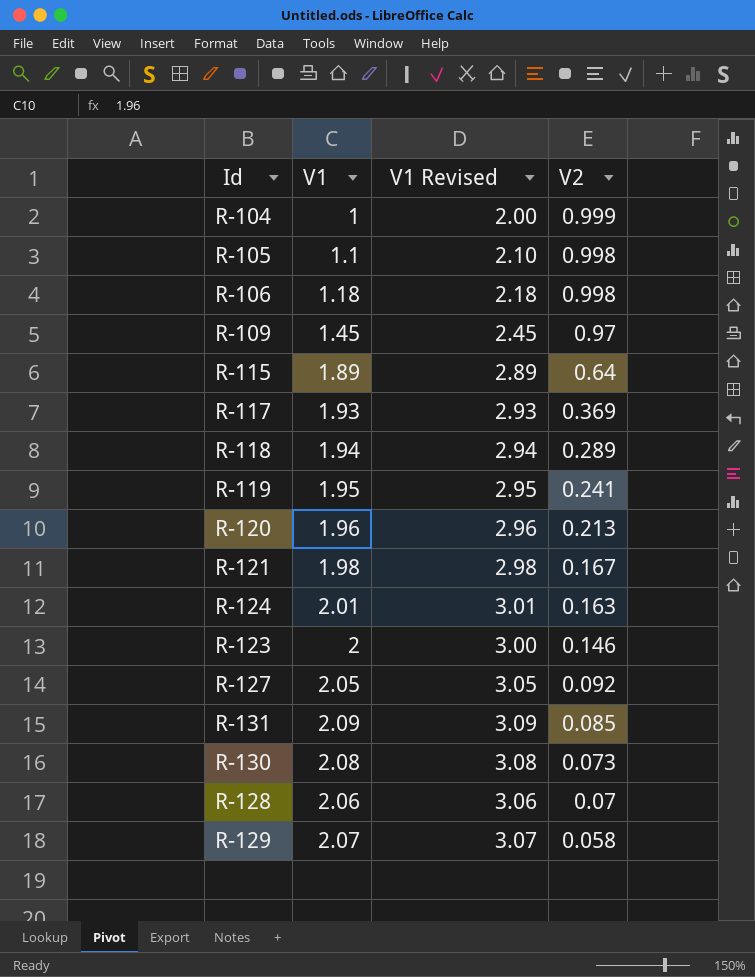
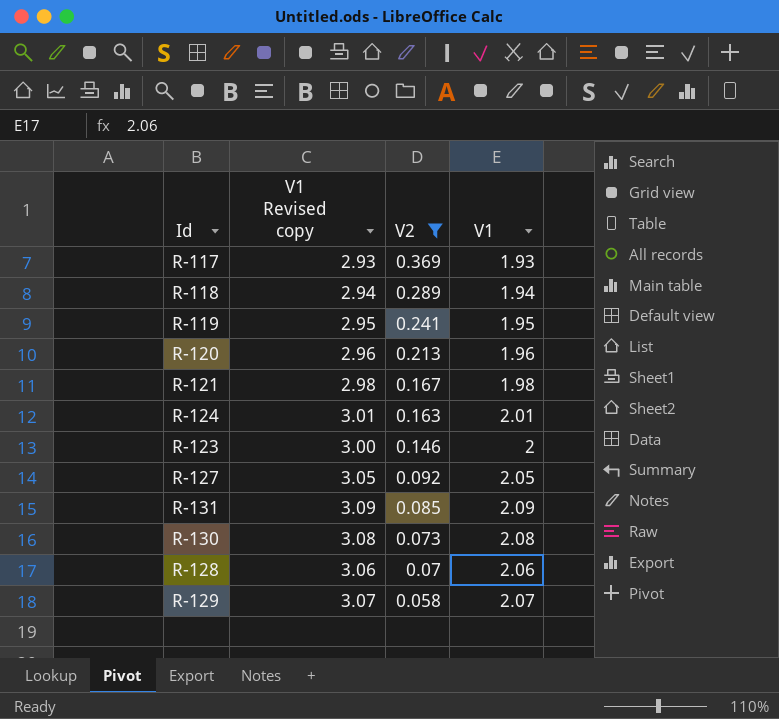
filter: none -> V2 <= 0.369
column name: V1 Revised -> V1 Revised copy
column V1 | position: 2 -> 4

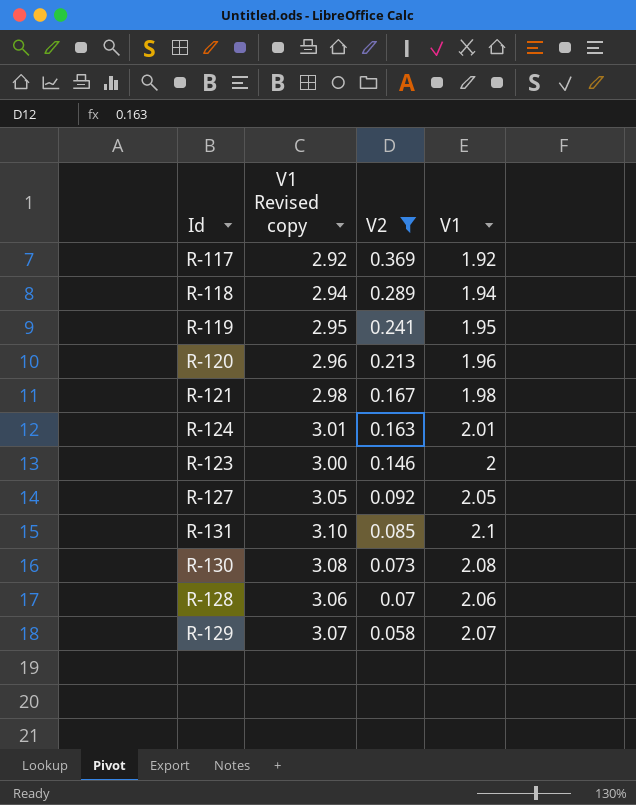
R-117 | V1 Revised copy: 2.93 -> 2.92
R-117 | V1: 1.93 -> 1.92
R-131 | V1 Revised copy: 3.09 -> 3.10
R-131 | V1: 2.09 -> 2.1

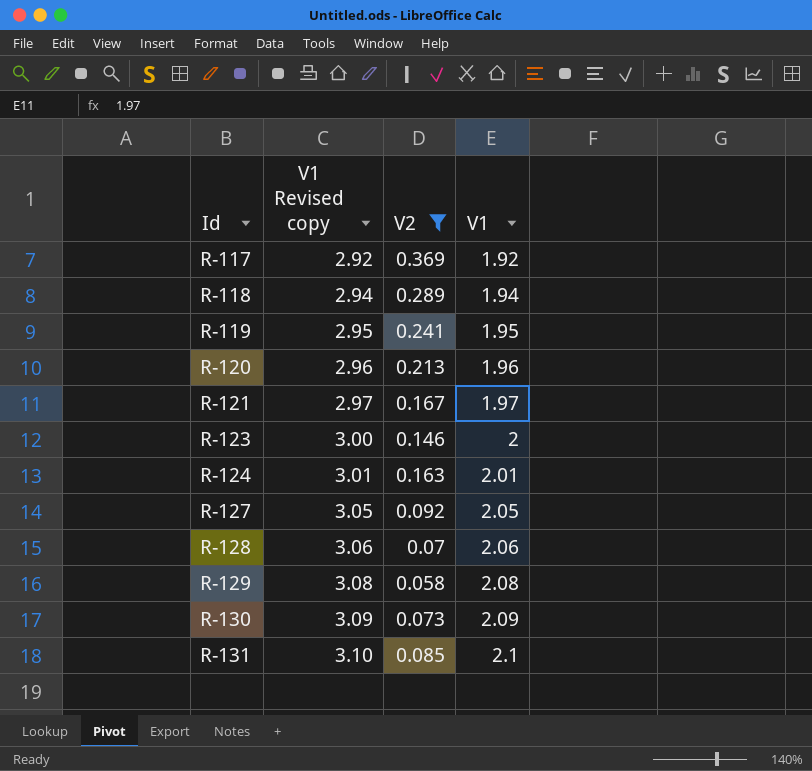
row order: V2 descending -> Id ascending
R-121 | V1 Revised copy: 2.98 -> 2.97
R-121 | V1: 1.98 -> 1.97
R-129 | V1 Revised copy: 3.07 -> 3.08
R-129 | V1: 2.07 -> 2.08
R-130 | V1 Revised copy: 3.08 -> 3.09
R-130 | V1: 2.08 -> 2.09

